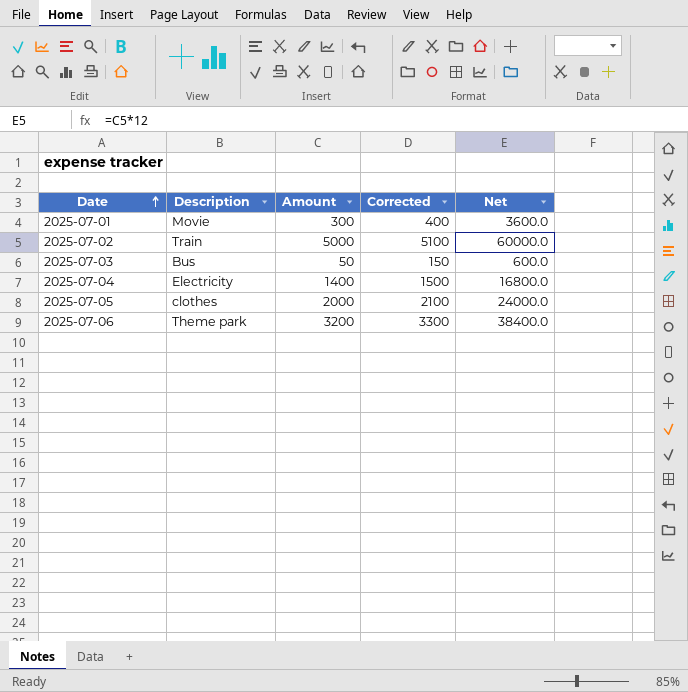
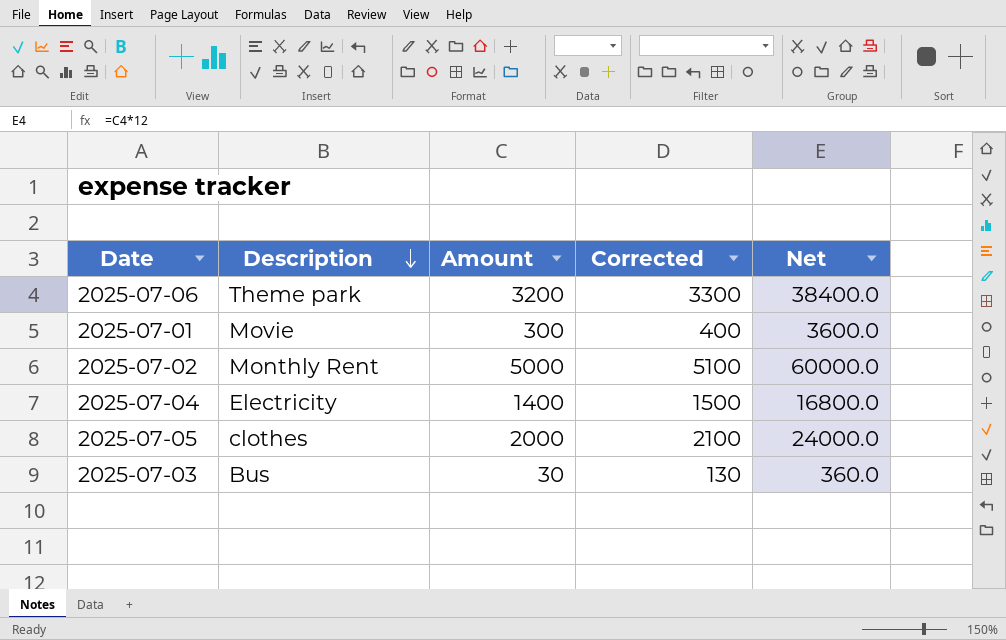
row order: Date ascending -> Description descending
2025-07-02 | Description: Train -> Monthly Rent
2025-07-03 | Amount: 50 -> 30
2025-07-03 | Corrected: 150 -> 130
2025-07-03 | Net: 600.0 -> 360.0

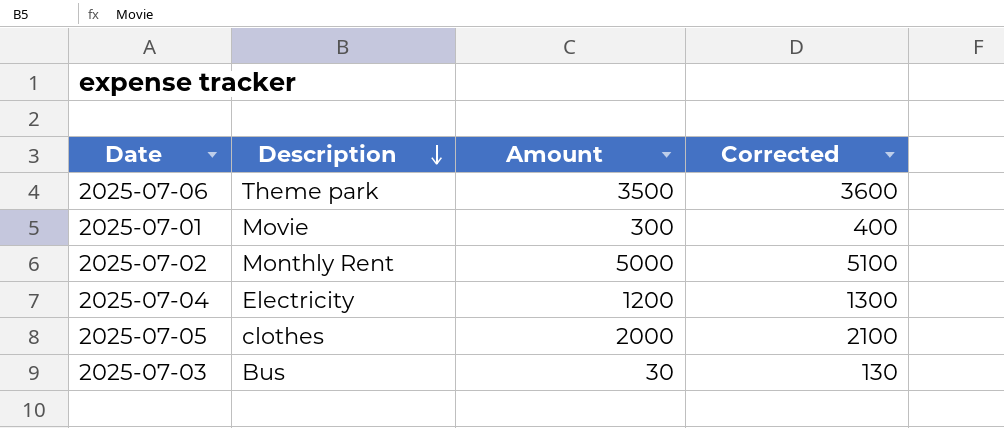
column Net | formula: [Amount] * 12 -> none
2025-07-06 | Amount: 3200 -> 3500
2025-07-06 | Corrected: 3300 -> 3600
2025-07-04 | Amount: 1400 -> 1200
2025-07-04 | Corrected: 1500 -> 1300

